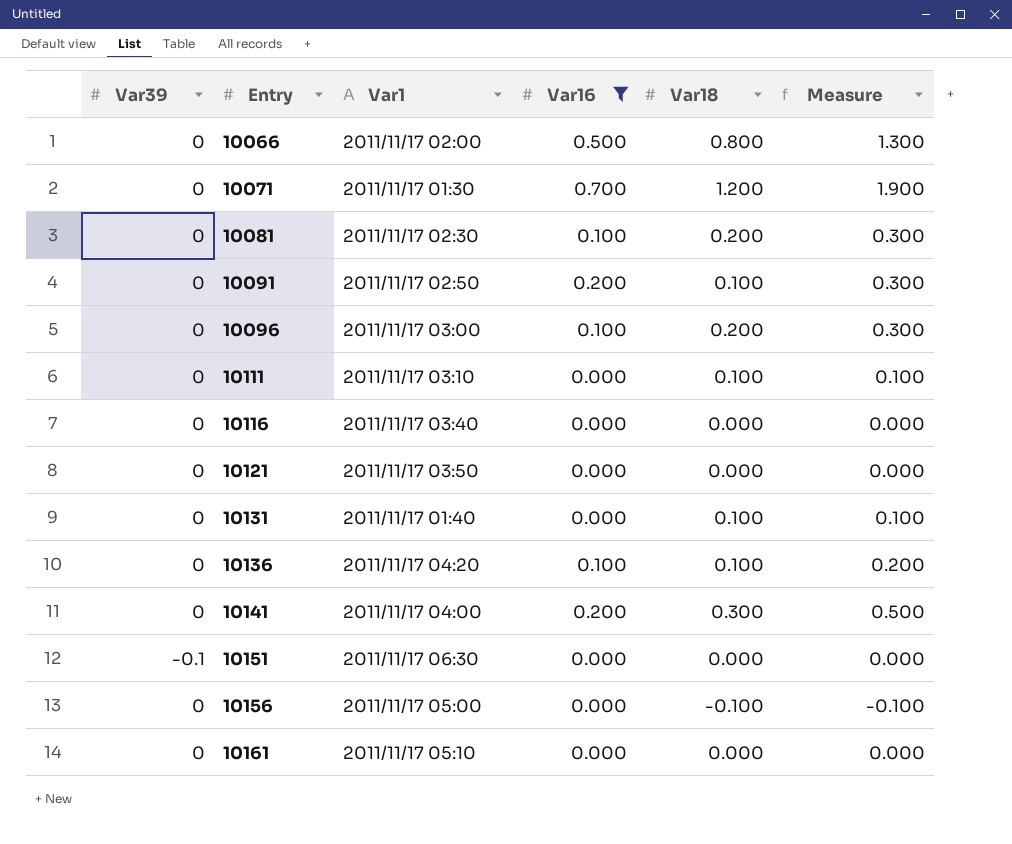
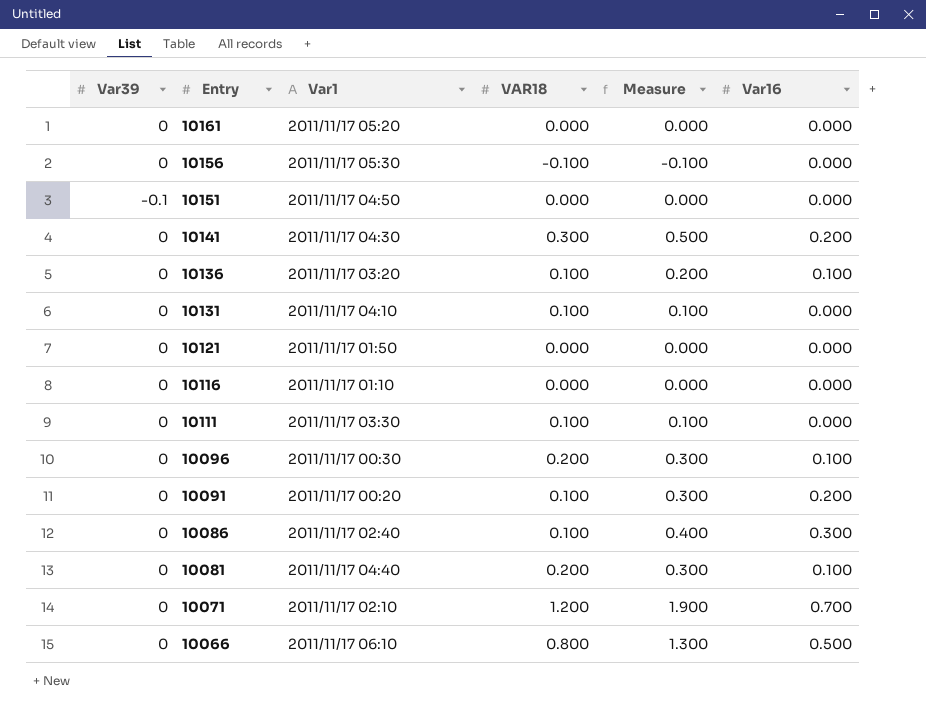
filter: Var16 != 0.300 -> none
row order: Entry ascending -> Entry descending
column name: Var18 -> VAR18
column Var16 | position: 4 -> 6
10161 | Var1: 2011/11/17 05:10 -> 2011/11/17 05:20
10156 | Var1: 2011/11/17 05:00 -> 2011/11/17 05:30
10151 | Var1: 2011/11/17 06:30 -> 2011/11/17 04:50
10141 | Var1: 2011/11/17 04:00 -> 2011/11/17 04:30
10136 | Var1: 2011/11/17 04:20 -> 2011/11/17 03:20
10131 | Var1: 2011/11/17 01:40 -> 2011/11/17 04:10
10121 | Var1: 2011/11/17 03:50 -> 2011/11/17 01:50
10116 | Var1: 2011/11/17 03:40 -> 2011/11/17 01:10
10111 | Var1: 2011/11/17 03:10 -> 2011/11/17 03:30
10096 | Var1: 2011/11/17 03:00 -> 2011/11/17 00:30
10091 | Var1: 2011/11/17 02:50 -> 2011/11/17 00:20
10081 | Var1: 2011/11/17 02:30 -> 2011/11/17 04:40
10071 | Var1: 2011/11/17 01:30 -> 2011/11/17 02:10
10066 | Var1: 2011/11/17 02:00 -> 2011/11/17 06:10

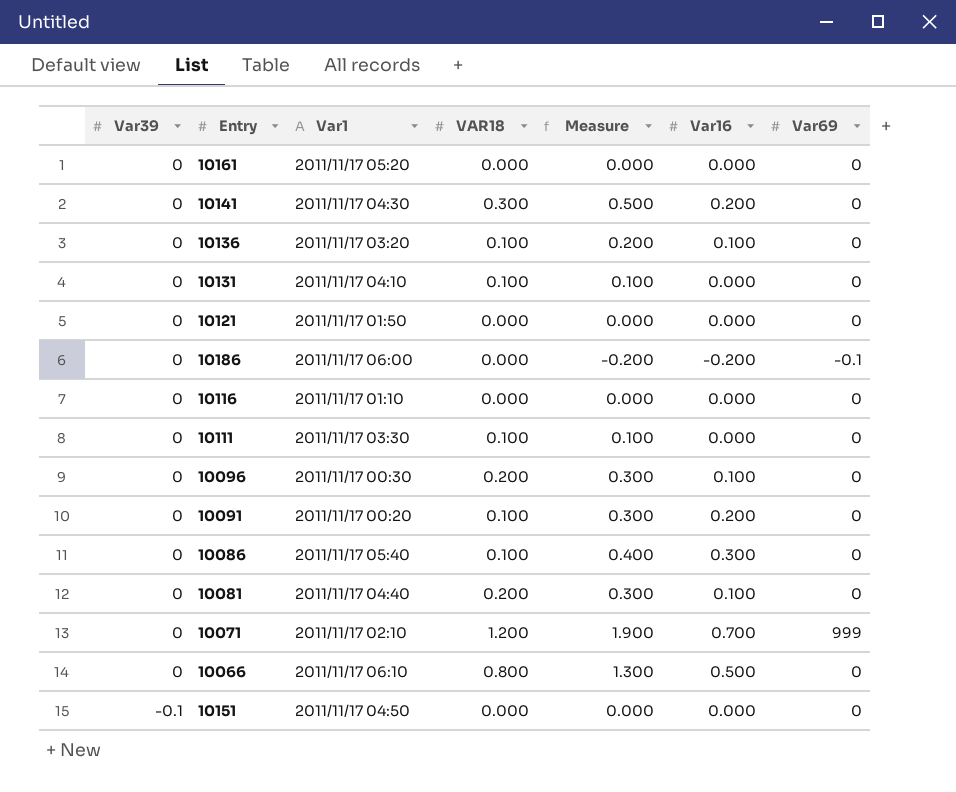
row order: Entry descending -> Var39 descending
column Var69 | position: none -> 7
row 10156: 0 | 2011/11/17 05:30 | -0.100 | -0.100 | 0.000 -> none
row 10186: none -> 0 | 2011/11/17 06:00 | 0.000 | -0.200 | -0.200 | -0.1
10086 | Var1: 2011/11/17 02:40 -> 2011/11/17 05:40

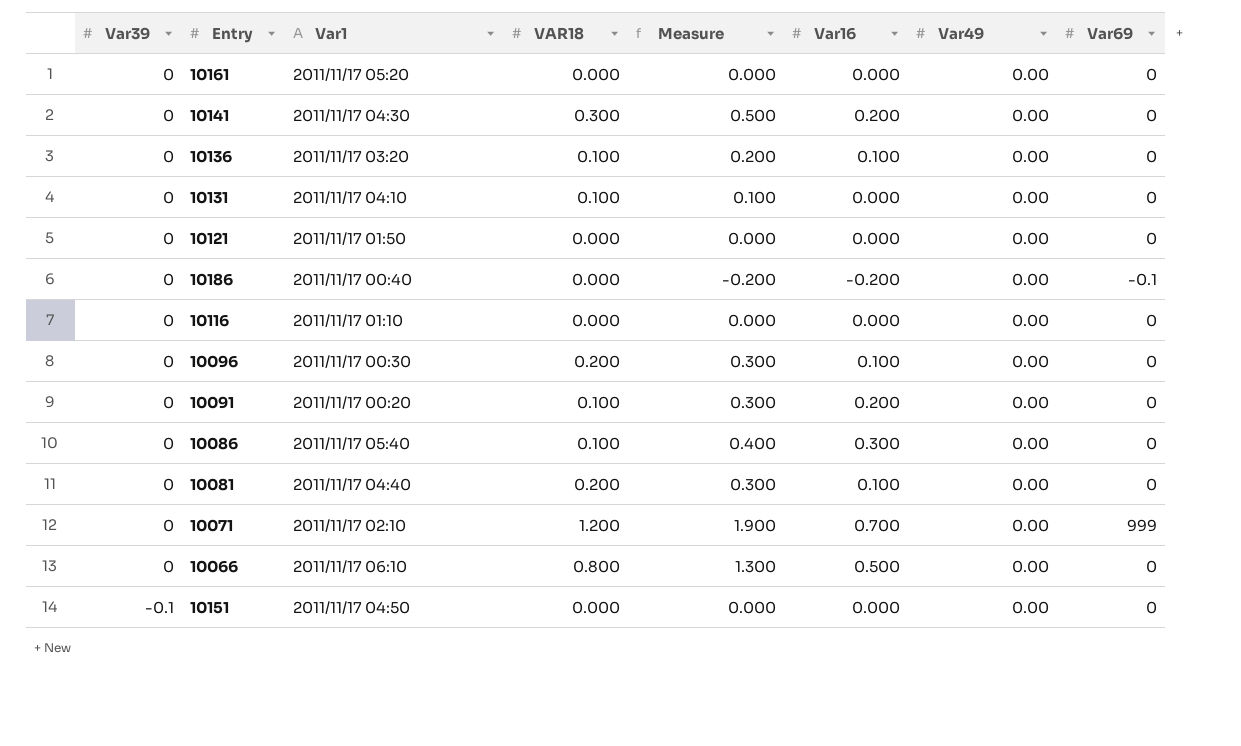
column Var49 | position: none -> 7
row 10111: 0 | 2011/11/17 03:30 | 0.100 | 0.100 | 0.000 | 0 -> none
10186 | Var1: 2011/11/17 06:00 -> 2011/11/17 00:40

